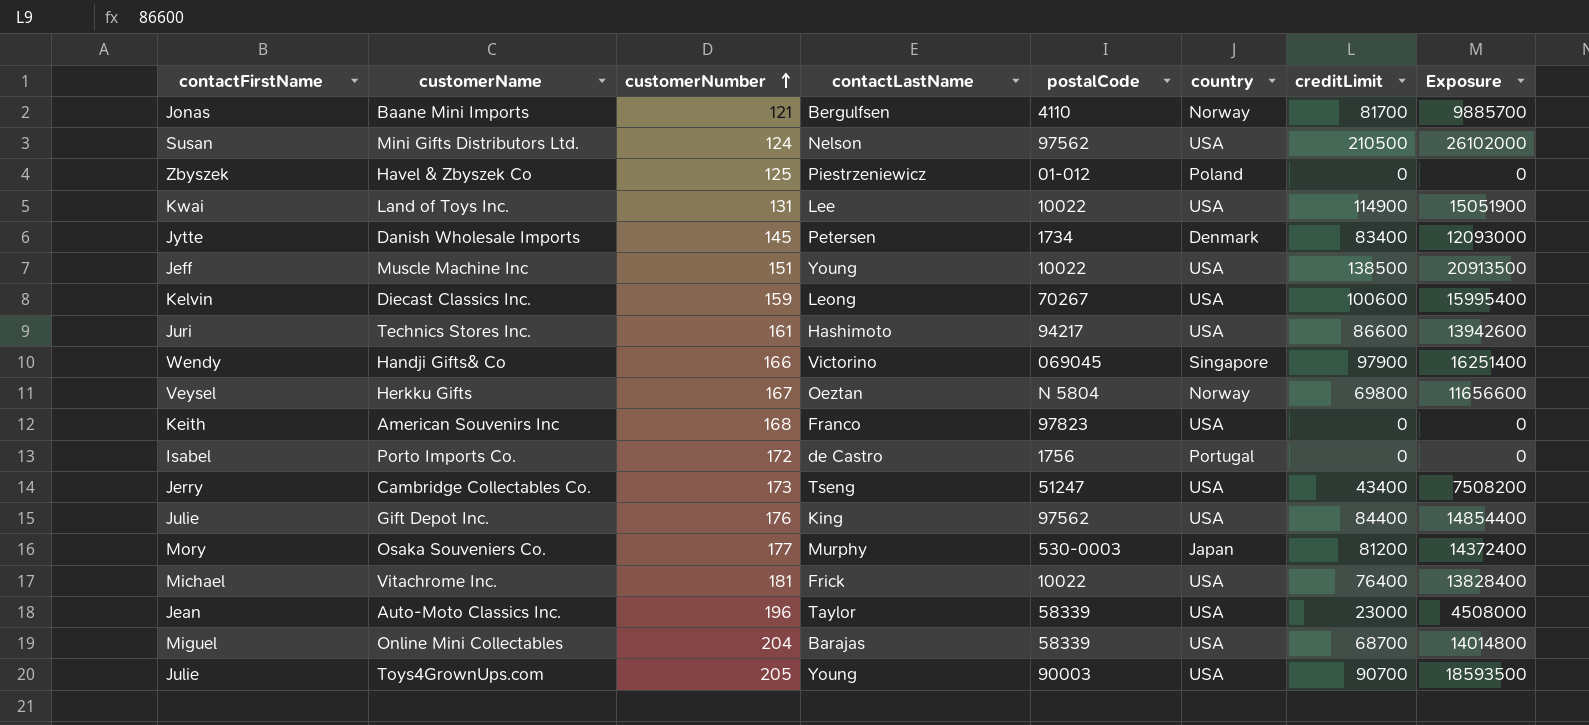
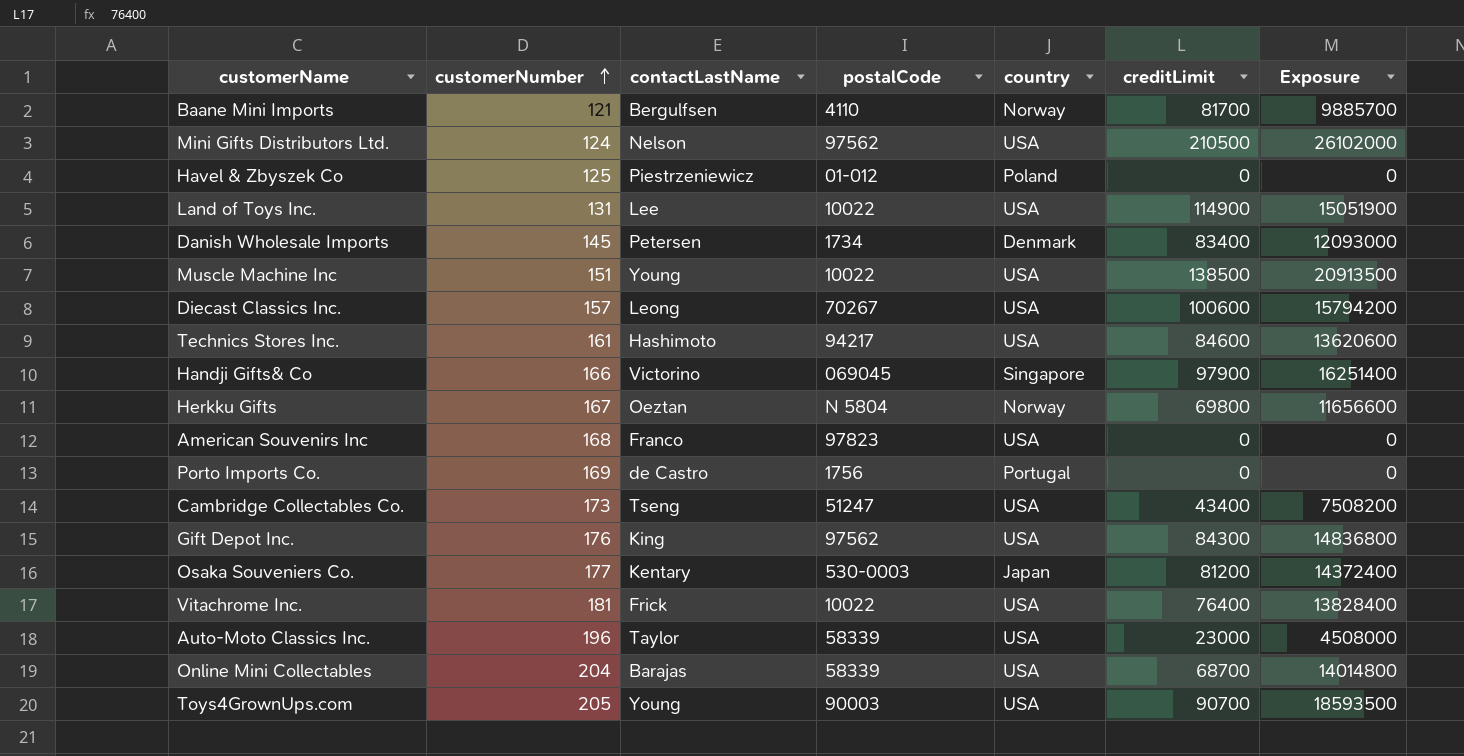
column contactFirstName | position: 1 -> none
Diecast Classics Inc. | customerNumber: 159 -> 157
Diecast Classics Inc. | Exposure: 15995400 -> 15794200
Technics Stores Inc. | creditLimit: 86600 -> 84600
Technics Stores Inc. | Exposure: 13942600 -> 13620600
Porto Imports Co. | customerNumber: 172 -> 169
Gift Depot Inc. | creditLimit: 84400 -> 84300
Gift Depot Inc. | Exposure: 14854400 -> 14836800
Osaka Souveniers Co. | contactLastName: Murphy -> Kentary

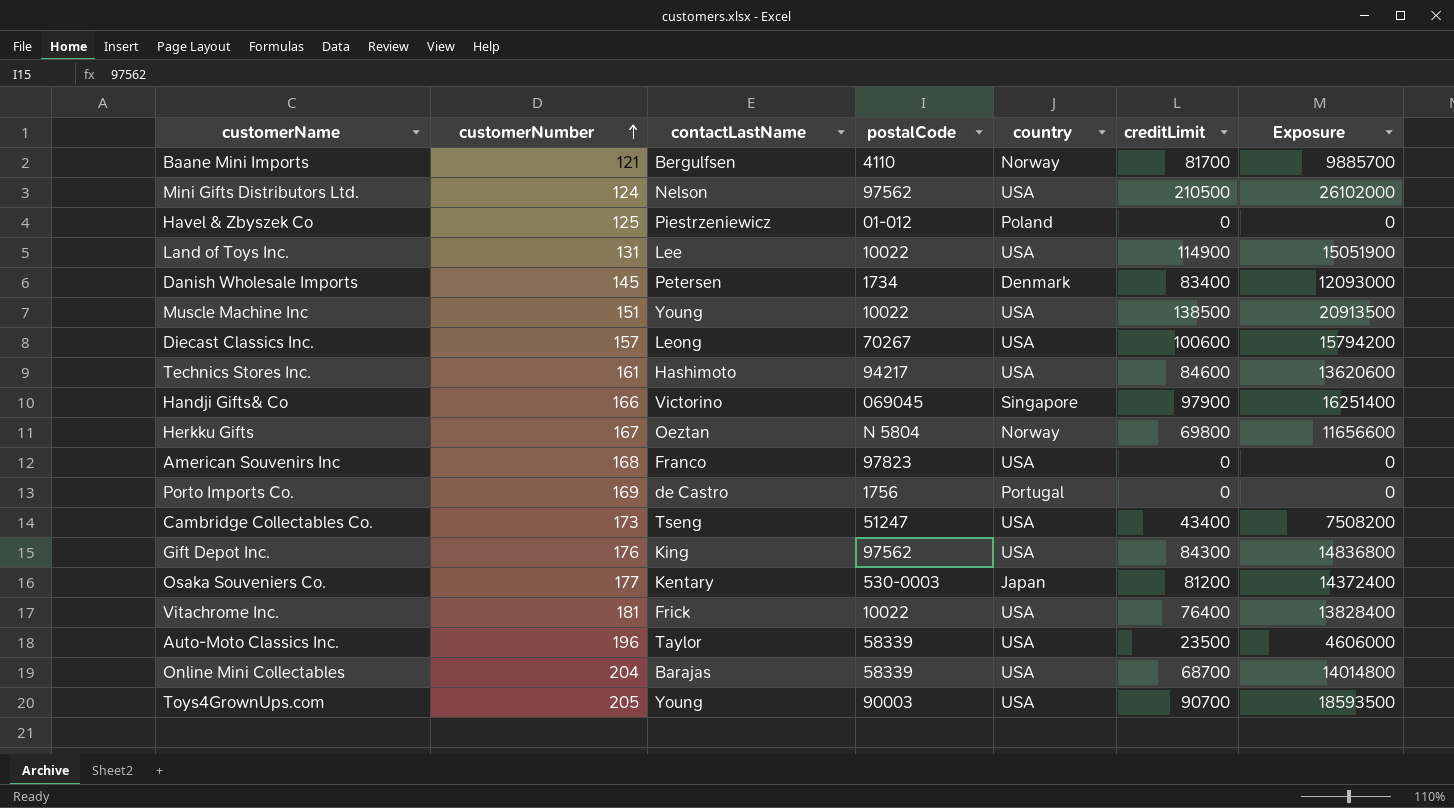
Auto-Moto Classics Inc. | creditLimit: 23000 -> 23500
Auto-Moto Classics Inc. | Exposure: 4508000 -> 4606000

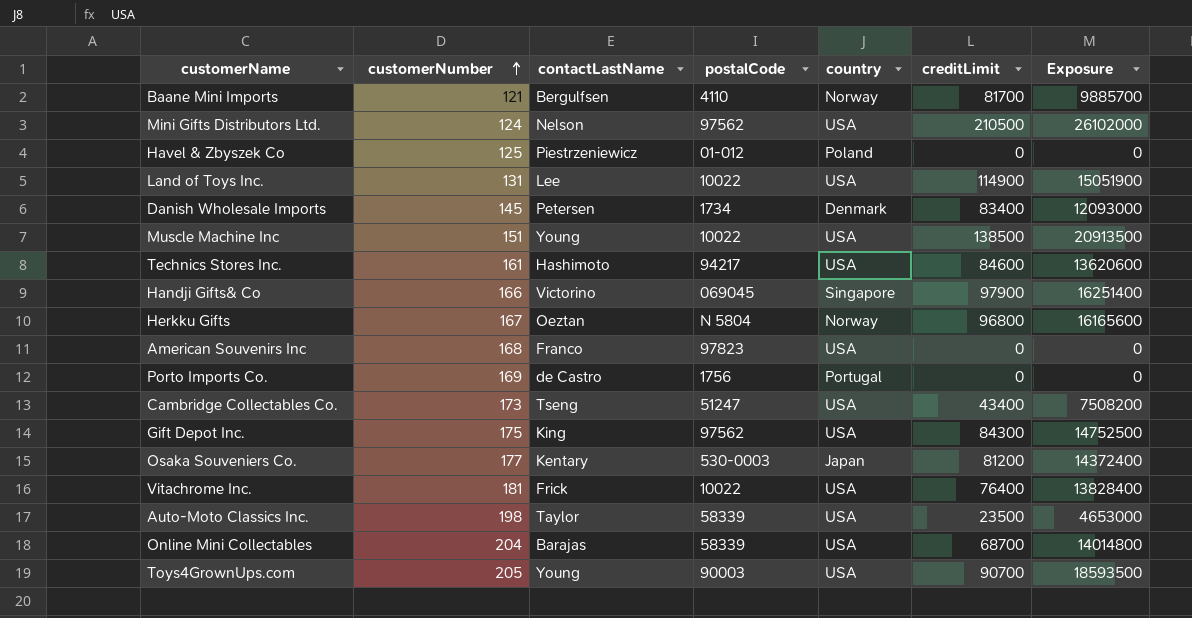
row Diecast Classics Inc.: 157 | Leong | 70267 | USA | 100600 | 15794200 -> none
Herkku Gifts | creditLimit: 69800 -> 96800
Herkku Gifts | Exposure: 11656600 -> 16165600
Gift Depot Inc. | customerNumber: 176 -> 175
Gift Depot Inc. | Exposure: 14836800 -> 14752500
Auto-Moto Classics Inc. | customerNumber: 196 -> 198
Auto-Moto Classics Inc. | Exposure: 4606000 -> 4653000

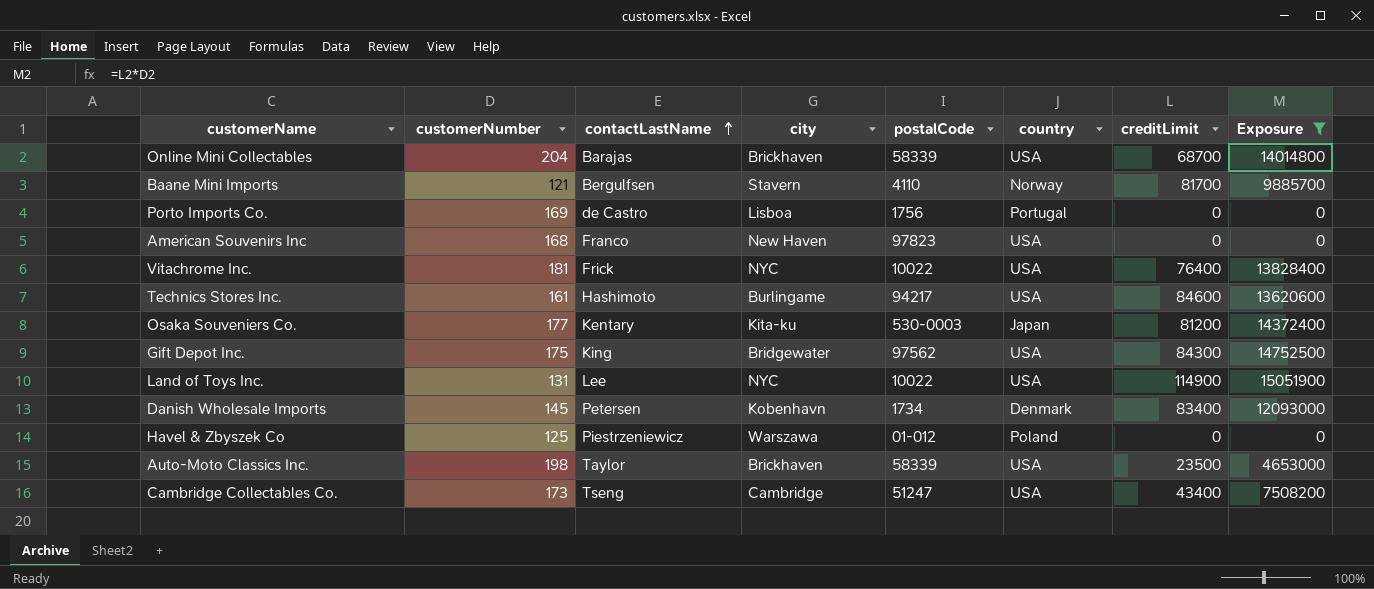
filter: none -> Exposure <= 15051900
row order: customerNumber ascending -> contactLastName ascending
column city | position: none -> 4

